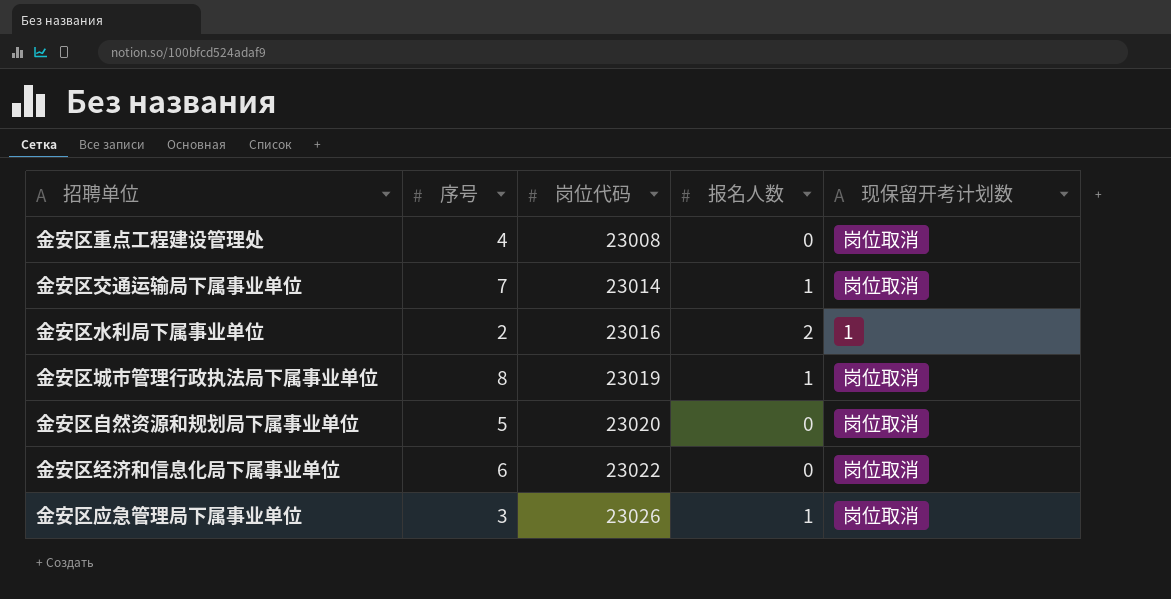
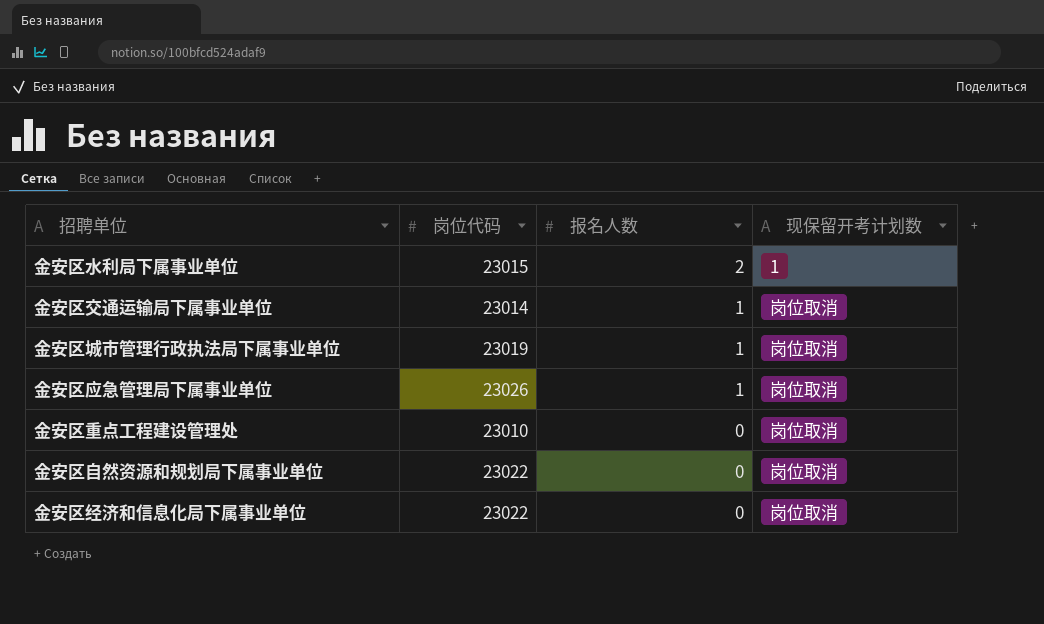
row order: 岗位代码 ascending -> 报名人数 descending
column 序号 | position: 2 -> none
金安区水利局下属事业单位 | 岗位代码: 23016 -> 23015
金安区重点工程建设管理处 | 岗位代码: 23008 -> 23010
金安区自然资源和规划局下属事业单位 | 岗位代码: 23020 -> 23022

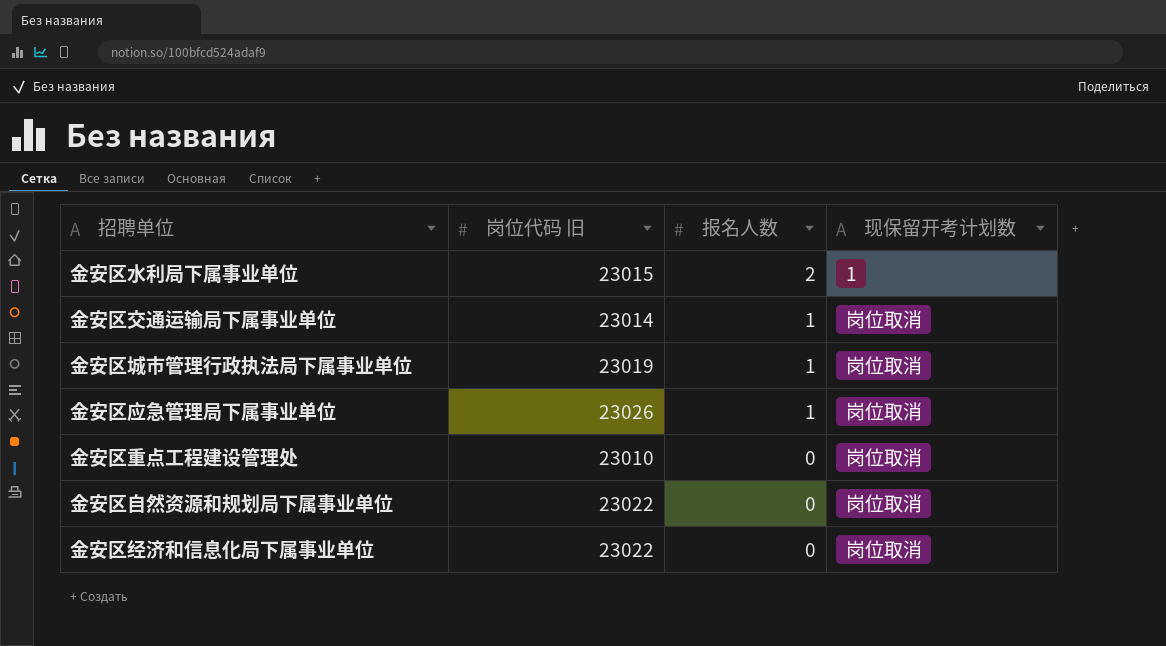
column name: 岗位代码 -> 岗位代码 旧

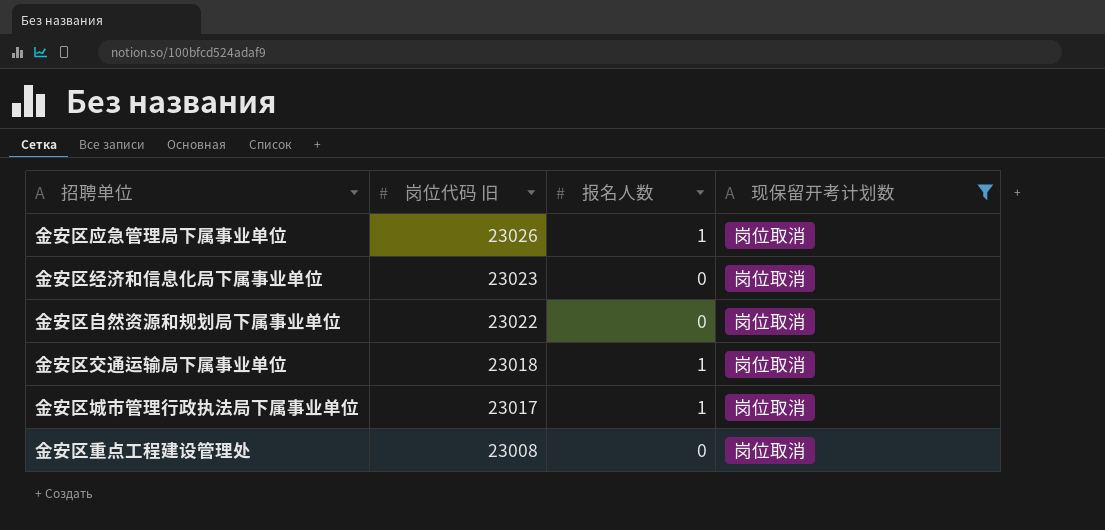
filter: none -> 现保留开考计划数 = 岗位取消
row order: 报名人数 descending -> 岗位代码 旧 descending
金安区经济和信息化局下属事业单位 | 岗位代码 旧: 23022 -> 23023
金安区交通运输局下属事业单位 | 岗位代码 旧: 23014 -> 23018
金安区城市管理行政执法局下属事业单位 | 岗位代码 旧: 23019 -> 23017
金安区重点工程建设管理处 | 岗位代码 旧: 23010 -> 23008

